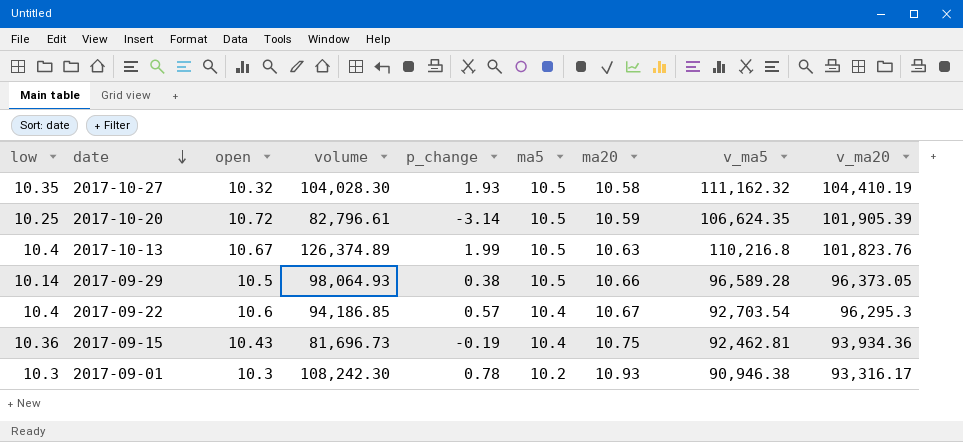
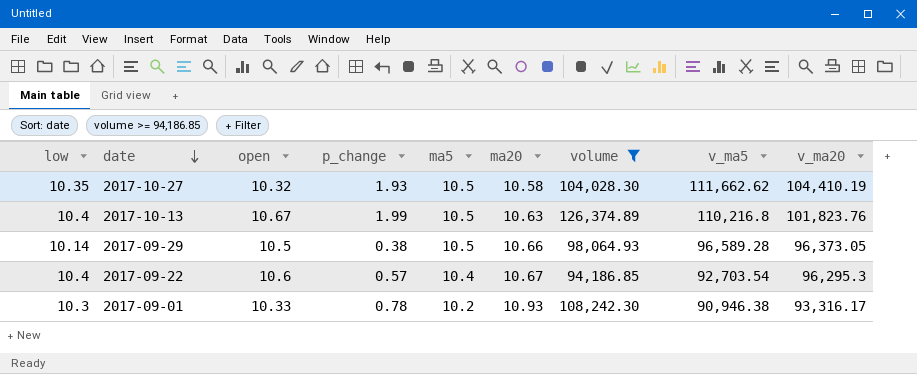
filter: none -> volume >= 94,186.85
column volume | position: 4 -> 7
2017-10-27 | v_ma5: 111,162.32 -> 111,662.62
2017-09-01 | open: 10.3 -> 10.33

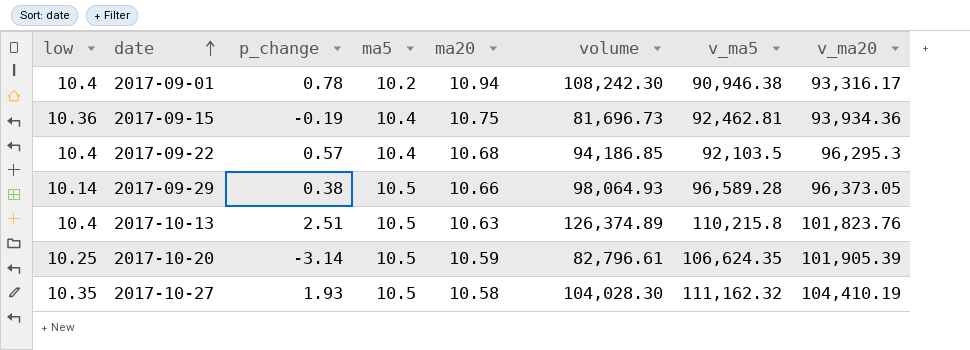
filter: volume >= 94,186.85 -> none
row order: date descending -> date ascending
column open | position: 3 -> none
2017-09-01 | low: 10.3 -> 10.4
2017-09-01 | ma20: 10.93 -> 10.94
2017-09-22 | ma20: 10.67 -> 10.68
2017-09-22 | v_ma5: 92,703.54 -> 92,103.5
2017-10-13 | p_change: 1.99 -> 2.51
2017-10-13 | v_ma5: 110,216.8 -> 110,215.8
2017-10-27 | v_ma5: 111,662.62 -> 111,162.32

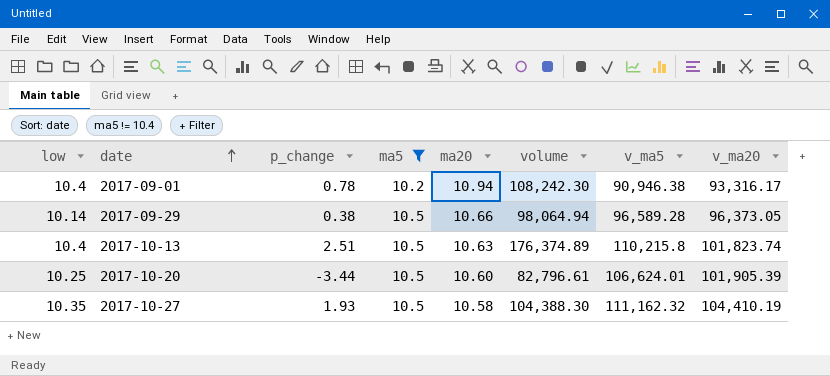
filter: none -> ma5 != 10.4
2017-09-29 | volume: 98,064.93 -> 98,064.94
2017-10-13 | volume: 126,374.89 -> 176,374.89
2017-10-13 | v_ma20: 101,823.76 -> 101,823.74
2017-10-20 | p_change: -3.14 -> -3.44
2017-10-20 | ma20: 10.59 -> 10.60
2017-10-20 | v_ma5: 106,624.35 -> 106,624.01
2017-10-27 | volume: 104,028.30 -> 104,388.30

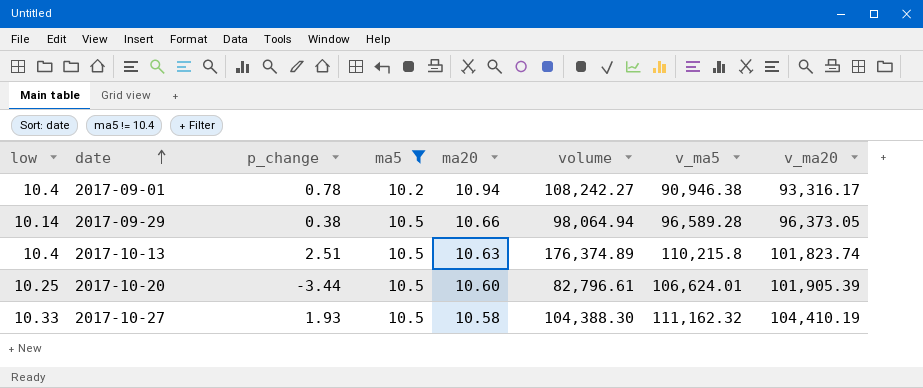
2017-09-01 | volume: 108,242.30 -> 108,242.27
2017-10-27 | low: 10.35 -> 10.33

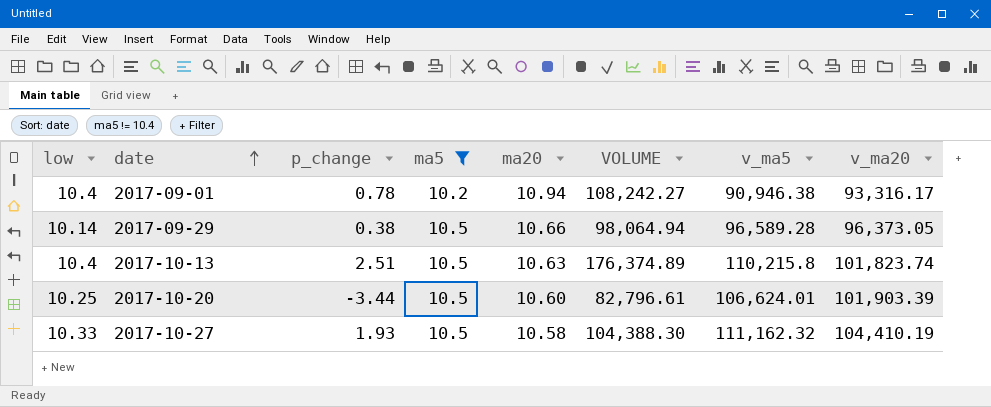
column name: volume -> VOLUME
2017-10-20 | v_ma20: 101,905.39 -> 101,903.39

